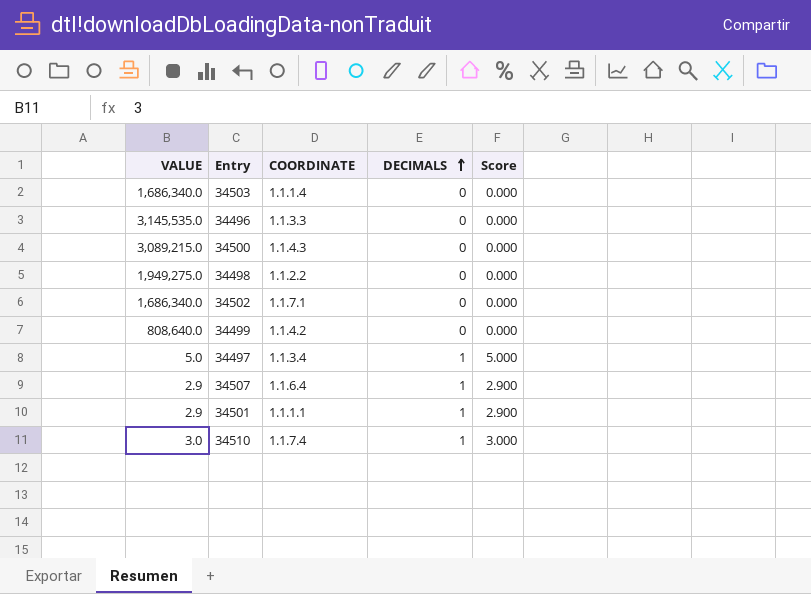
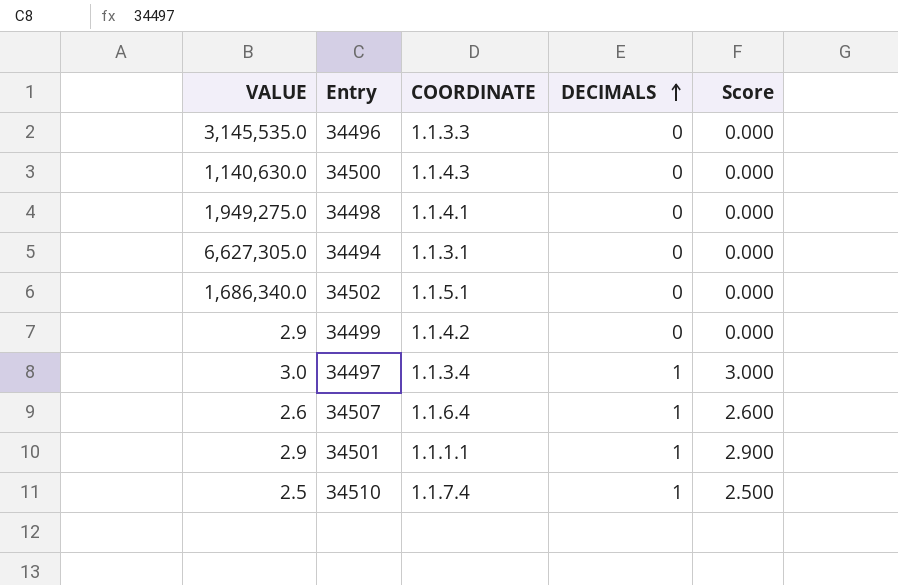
row 34503: 1,686,340.0 | 1.1.1.4 | 0 | 0.000 -> none
34500 | VALUE: 3,089,215.0 -> 1,140,630.0
34498 | COORDINATE: 1.1.2.2 -> 1.1.4.1
row 34494: none -> 6,627,305.0 | 1.1.3.1 | 0 | 0.000
34502 | COORDINATE: 1.1.7.1 -> 1.1.5.1
34499 | VALUE: 808,640.0 -> 2.9
34497 | VALUE: 5.0 -> 3.0
34497 | Score: 5.000 -> 3.000
34507 | VALUE: 2.9 -> 2.6
34507 | Score: 2.900 -> 2.600
34510 | VALUE: 3.0 -> 2.5
34510 | Score: 3.000 -> 2.500

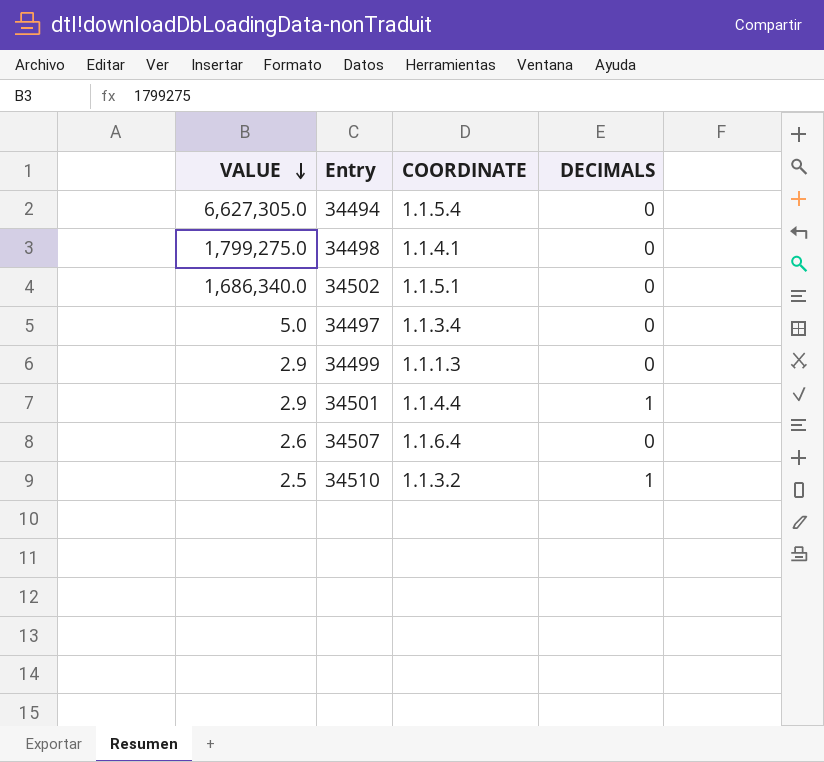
row order: DECIMALS ascending -> VALUE descending
column Score | formula: [VALUE] * [DECIMALS] -> none
row 34496: 3,145,535.0 | 1.1.3.3 | 0 | 0.000 -> none
row 34500: 1,140,630.0 | 1.1.4.3 | 0 | 0.000 -> none
34494 | COORDINATE: 1.1.3.1 -> 1.1.5.4
34498 | VALUE: 1,949,275.0 -> 1,799,275.0
34497 | VALUE: 3.0 -> 5.0
34497 | DECIMALS: 1 -> 0
34499 | COORDINATE: 1.1.4.2 -> 1.1.1.3
34501 | COORDINATE: 1.1.1.1 -> 1.1.4.4
34507 | DECIMALS: 1 -> 0
34510 | COORDINATE: 1.1.7.4 -> 1.1.3.2

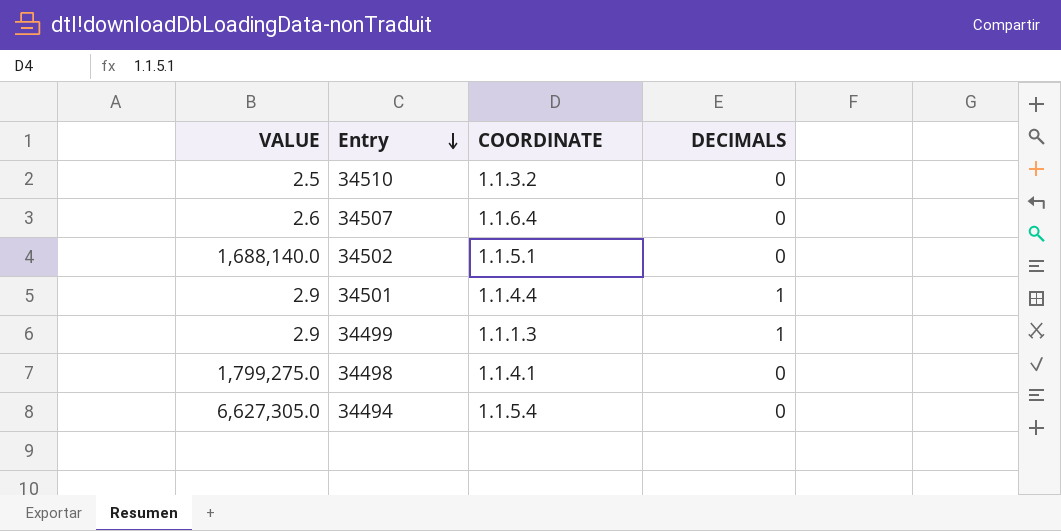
row order: VALUE descending -> Entry descending
row 34497: 5.0 | 1.1.3.4 | 0 -> none
34510 | DECIMALS: 1 -> 0
34502 | VALUE: 1,686,340.0 -> 1,688,140.0
34499 | DECIMALS: 0 -> 1

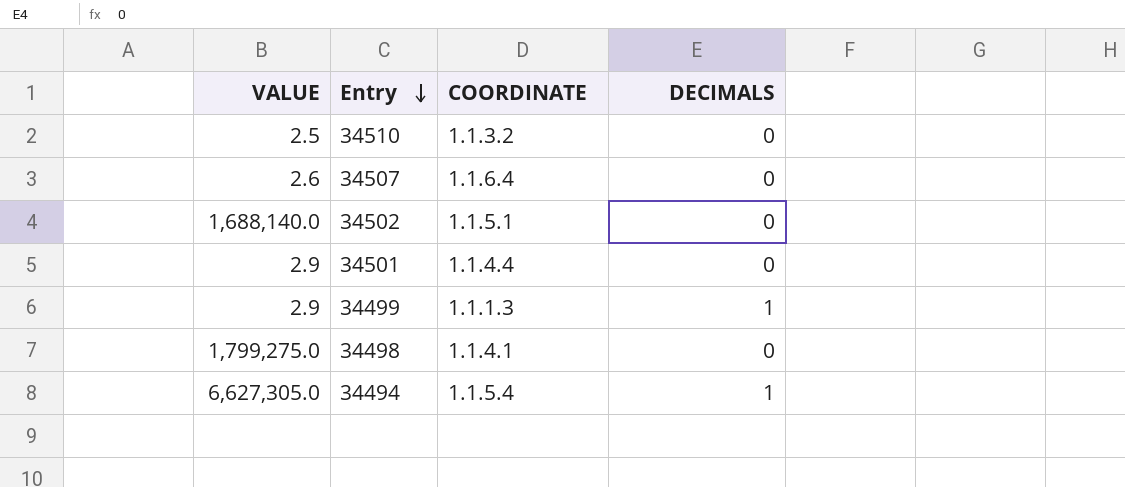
34501 | DECIMALS: 1 -> 0
34494 | DECIMALS: 0 -> 1

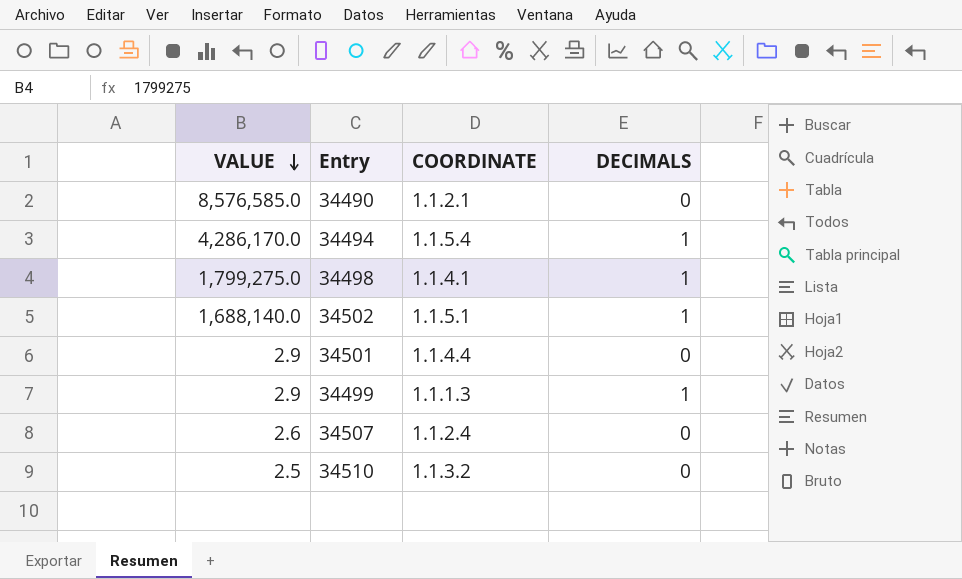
row order: Entry descending -> VALUE descending
row 34490: none -> 8,576,585.0 | 1.1.2.1 | 0
34494 | VALUE: 6,627,305.0 -> 4,286,170.0
34498 | DECIMALS: 0 -> 1
34502 | DECIMALS: 0 -> 1
34507 | COORDINATE: 1.1.6.4 -> 1.1.2.4

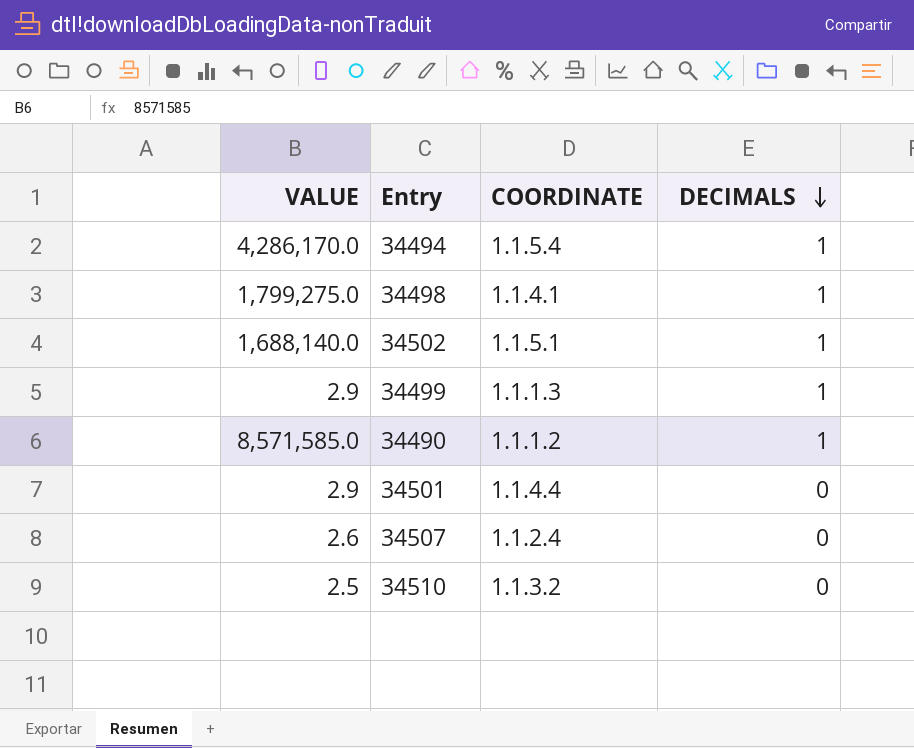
row order: VALUE descending -> DECIMALS descending
34490 | VALUE: 8,576,585.0 -> 8,571,585.0
34490 | COORDINATE: 1.1.2.1 -> 1.1.1.2
34490 | DECIMALS: 0 -> 1

